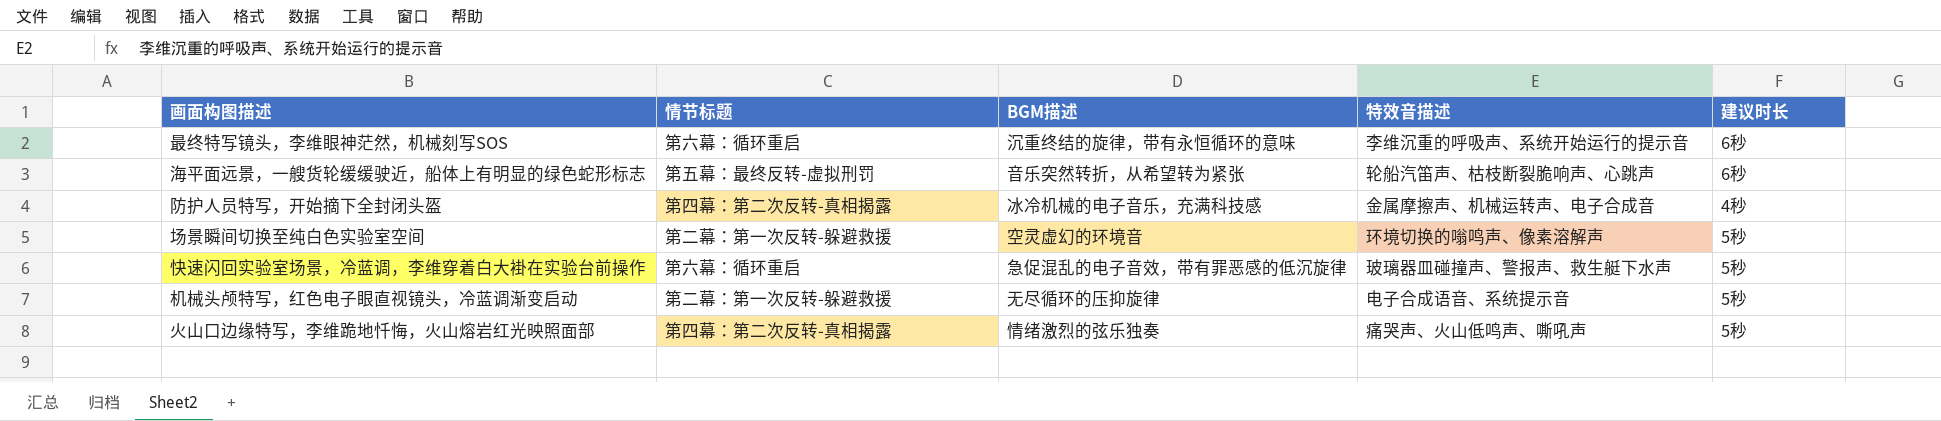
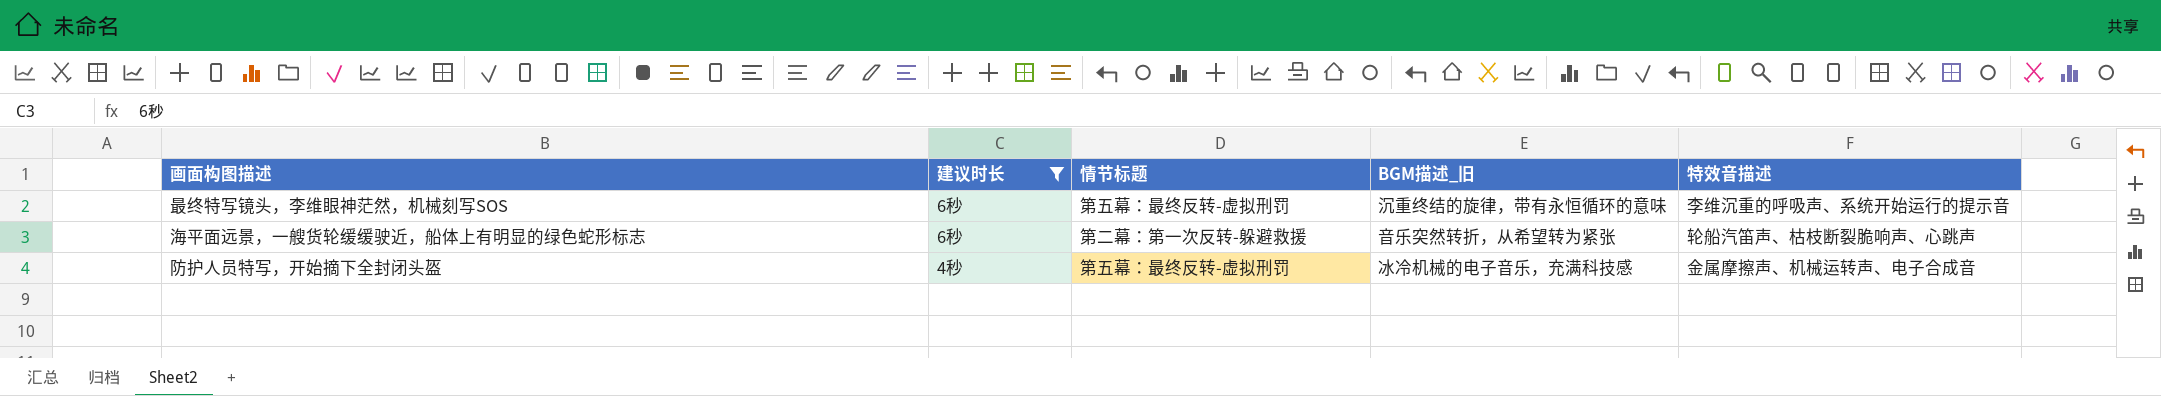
filter: none -> 建议时长 != 5秒
column 建议时长 | position: 5 -> 2
column name: BGM描述 -> BGM描述_旧
最终特写镜头，李维眼神茫然，机械刻写SOS | 情节标题: 第六幕：循环重启 -> 第五幕：最终反转-虚拟刑罚
海平面远景，一艘货轮缓缓驶近，船体上有明显的绿色蛇形标志 | 情节标题: 第五幕：最终反转-虚拟刑罚 -> 第二幕：第一次反转-躲避救援
防护人员特写，开始摘下全封闭头盔 | 情节标题: 第四幕：第二次反转-真相揭露 -> 第五幕：最终反转-虚拟刑罚

